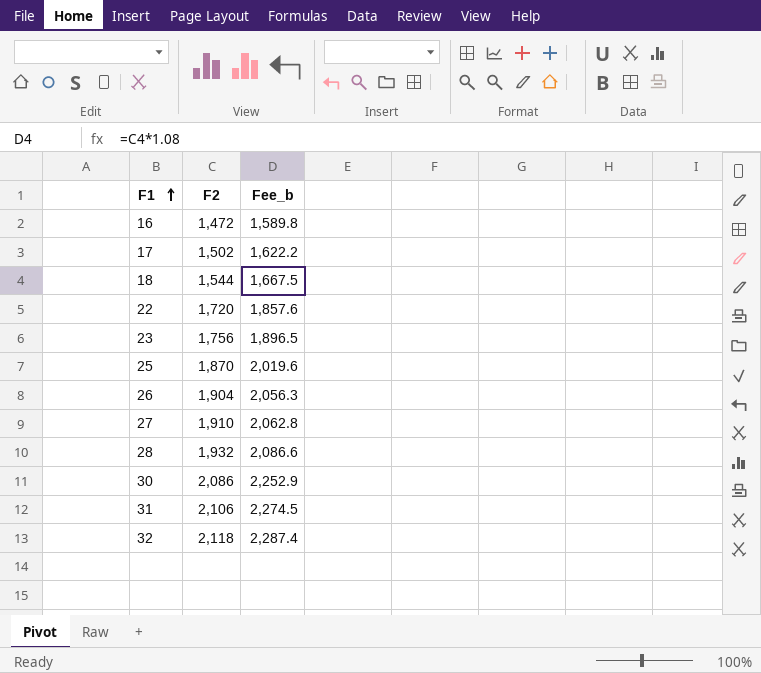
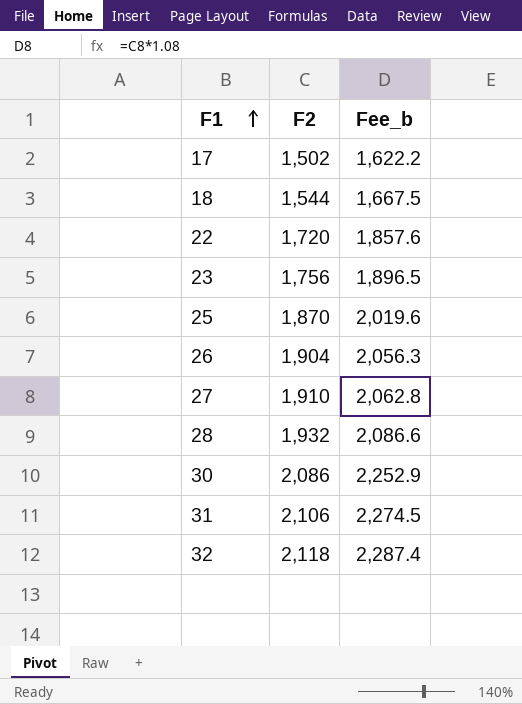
row 16: 1,472 | 1,589.8 -> none

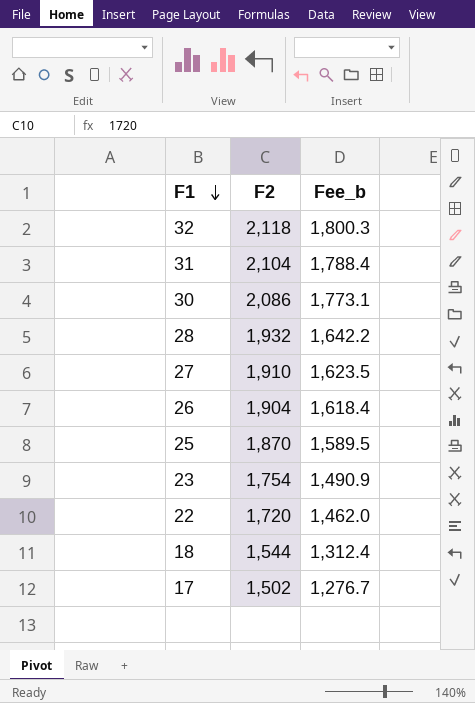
row order: F1 ascending -> F1 descending
column Fee_b | formula: [F2] * 1.08 -> [F2] * 0.85
31 | F2: 2,106 -> 2,104
23 | F2: 1,756 -> 1,754

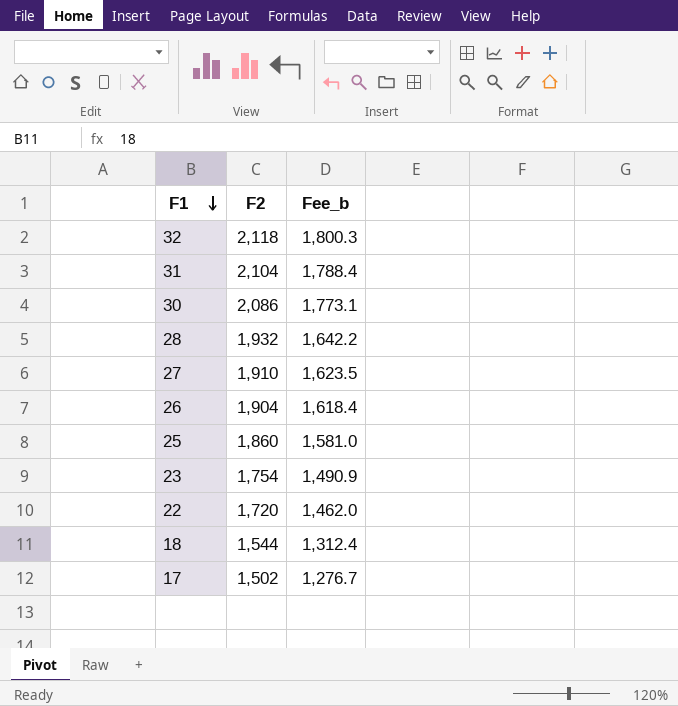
25 | F2: 1,870 -> 1,860
25 | Fee_b: 1,589.5 -> 1,581.0

